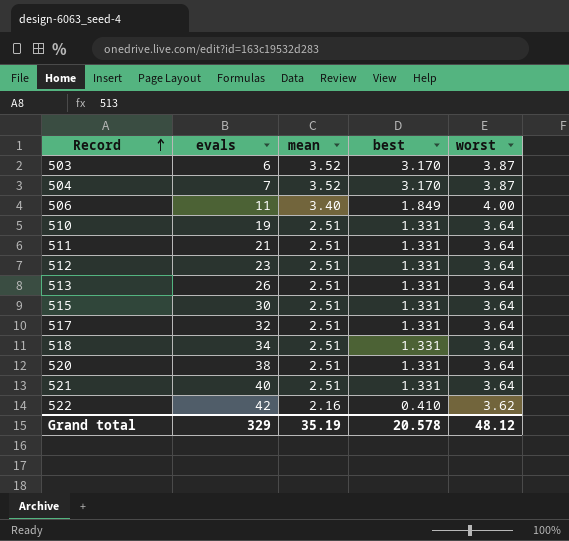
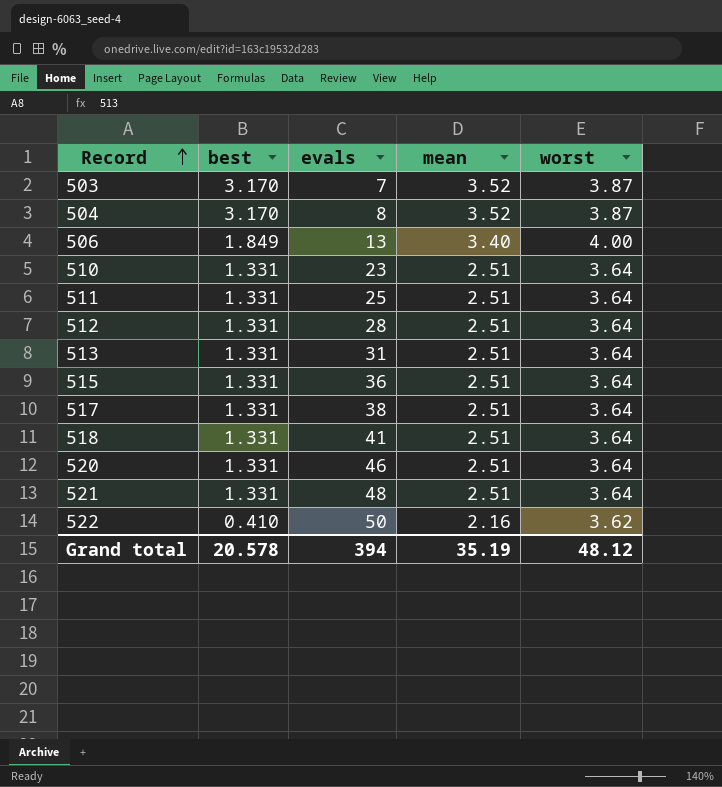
column best | position: 4 -> 2
503 | evals: 6 -> 7
504 | evals: 7 -> 8
506 | evals: 11 -> 13
510 | evals: 19 -> 23
511 | evals: 21 -> 25
512 | evals: 23 -> 28
513 | evals: 26 -> 31
515 | evals: 30 -> 36
517 | evals: 32 -> 38
518 | evals: 34 -> 41
520 | evals: 38 -> 46
521 | evals: 40 -> 48
522 | evals: 42 -> 50
Grand total | evals: 329 -> 394

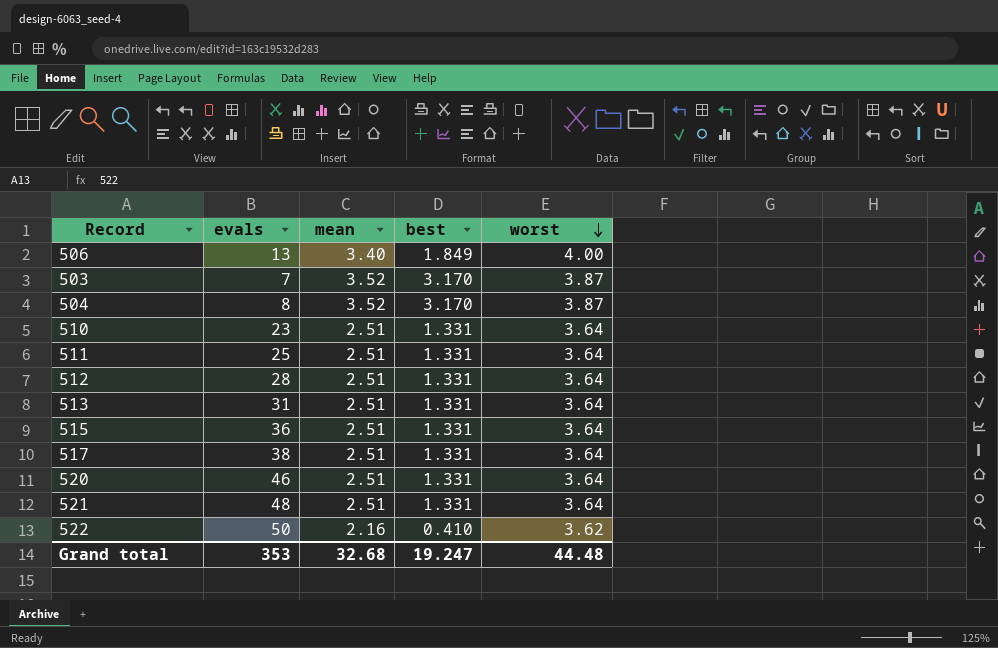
row order: Record ascending -> worst descending
column best | position: 2 -> 4
row 518: 1.331 | 41 | 2.51 | 3.64 -> none
Grand total | evals: 394 -> 353
Grand total | mean: 35.19 -> 32.68
Grand total | best: 20.578 -> 19.247
Grand total | worst: 48.12 -> 44.48

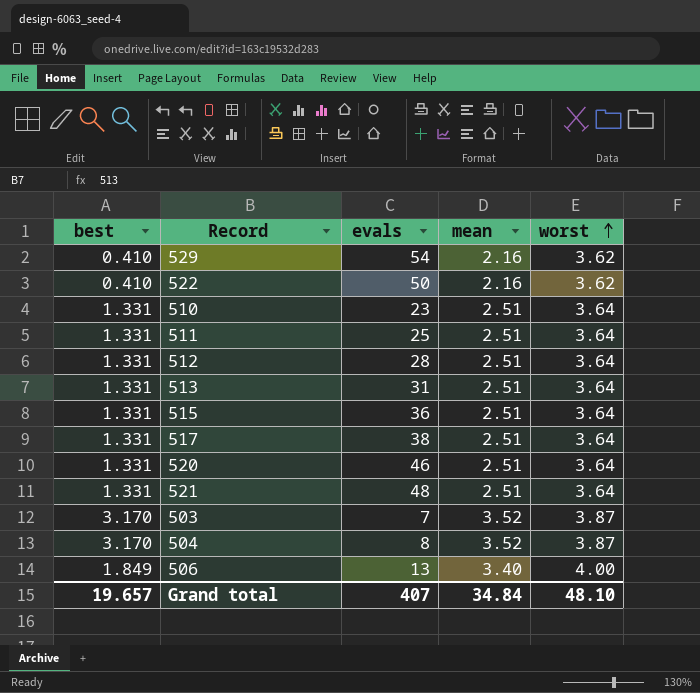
row order: worst descending -> worst ascending
column best | position: 4 -> 1
row 529: none -> 0.410 | 54 | 2.16 | 3.62
Grand total | best: 19.247 -> 19.657
Grand total | evals: 353 -> 407
Grand total | mean: 32.68 -> 34.84
Grand total | worst: 44.48 -> 48.10

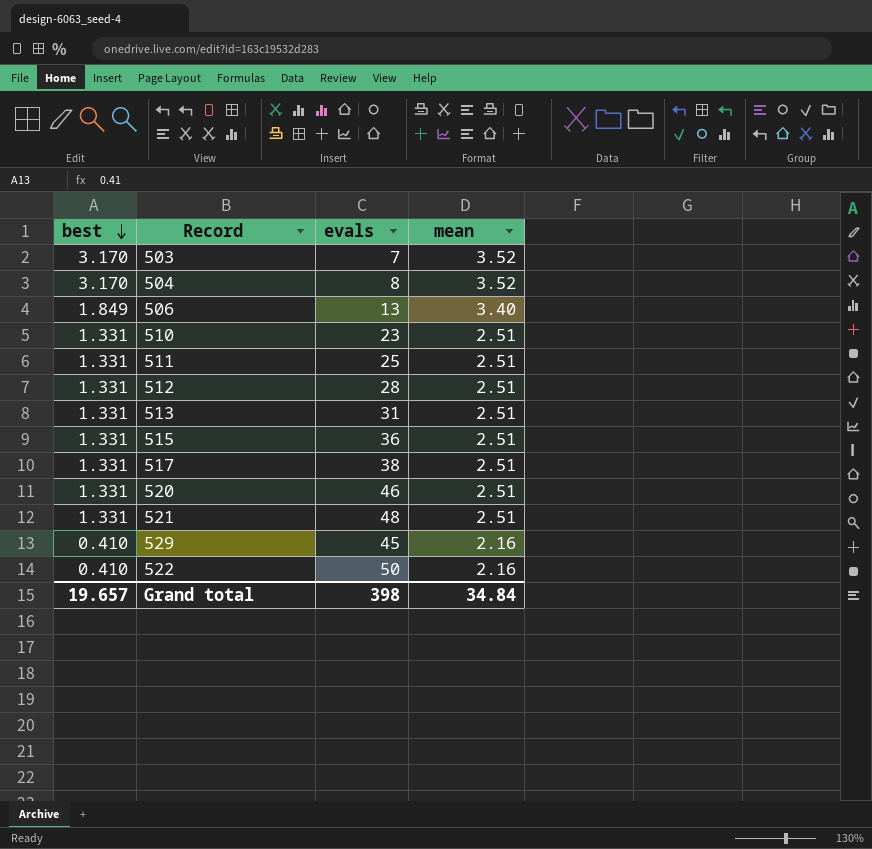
row order: worst ascending -> best descending
column worst | position: 5 -> none
529 | evals: 54 -> 45
Grand total | evals: 407 -> 398

